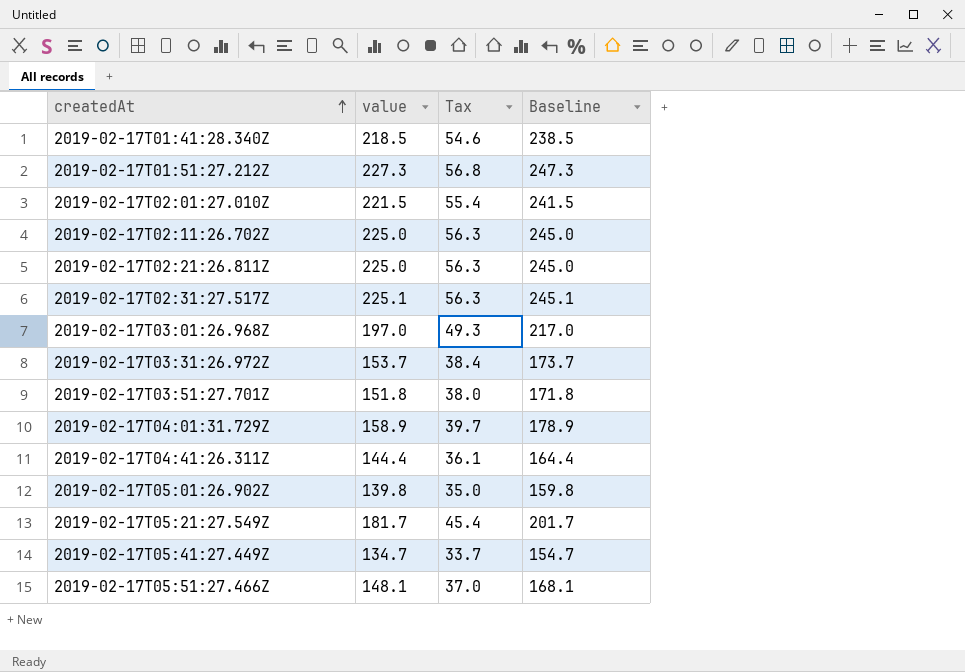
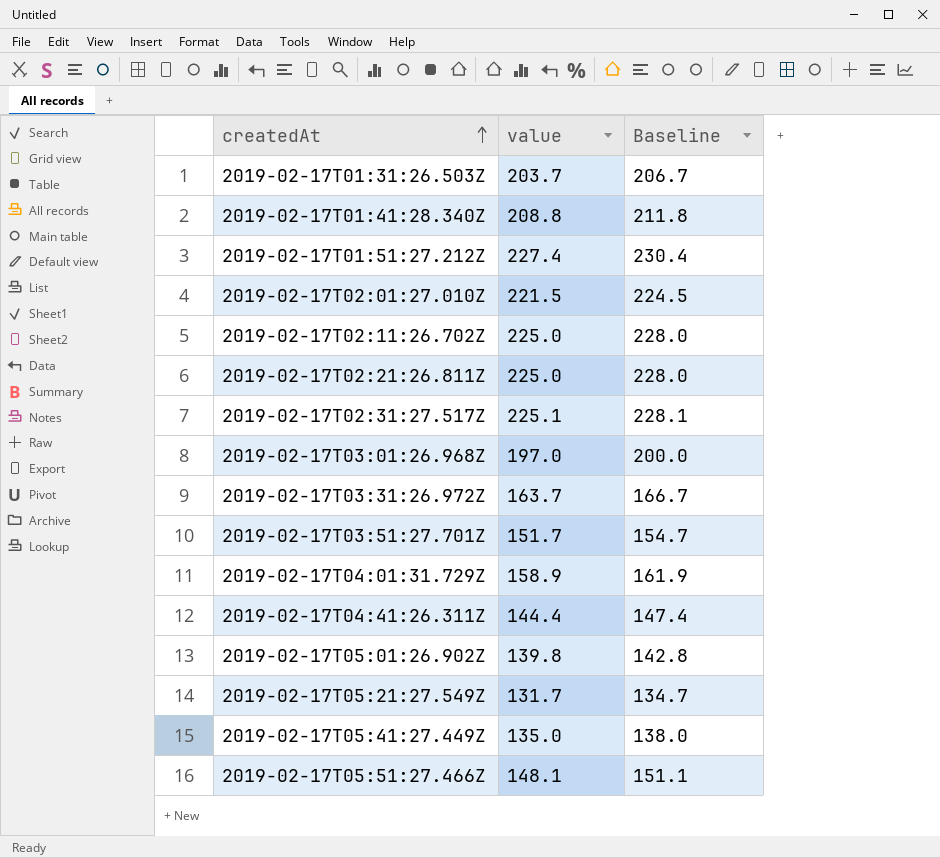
column Tax | formula: [value] * 0.25 -> none
column Baseline | formula: [value] + 20 -> [value] + 3
row 2019-02-17T01:31:26.503Z: none -> 203.7 | 206.7
2019-02-17T01:41:28.340Z | value: 218.5 -> 208.8
2019-02-17T01:51:27.212Z | value: 227.3 -> 227.4
2019-02-17T03:31:26.972Z | value: 153.7 -> 163.7
2019-02-17T03:51:27.701Z | value: 151.8 -> 151.7
2019-02-17T05:21:27.549Z | value: 181.7 -> 131.7
2019-02-17T05:41:27.449Z | value: 134.7 -> 135.0

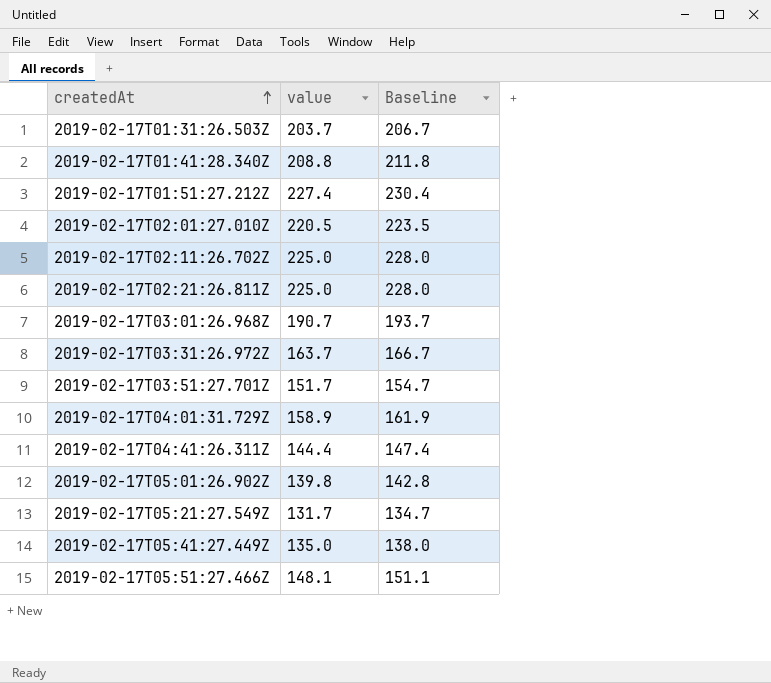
row 2019-02-17T02:31:27.517Z: 225.1 | 228.1 -> none
2019-02-17T02:01:27.010Z | value: 221.5 -> 220.5
2019-02-17T02:01:27.010Z | Baseline: 224.5 -> 223.5
2019-02-17T03:01:26.968Z | value: 197.0 -> 190.7
2019-02-17T03:01:26.968Z | Baseline: 200.0 -> 193.7

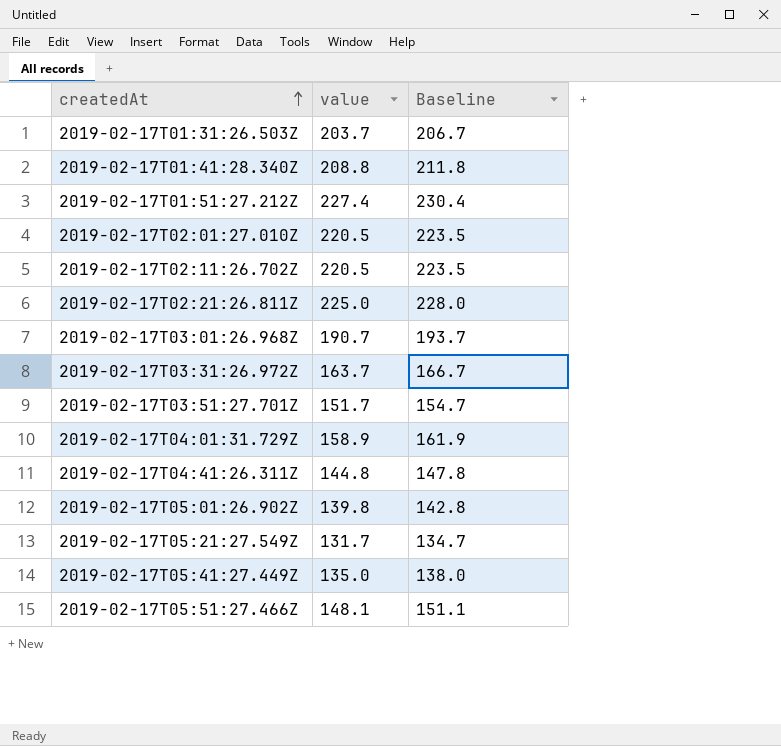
2019-02-17T02:11:26.702Z | value: 225.0 -> 220.5
2019-02-17T02:11:26.702Z | Baseline: 228.0 -> 223.5
2019-02-17T04:41:26.311Z | value: 144.4 -> 144.8
2019-02-17T04:41:26.311Z | Baseline: 147.4 -> 147.8

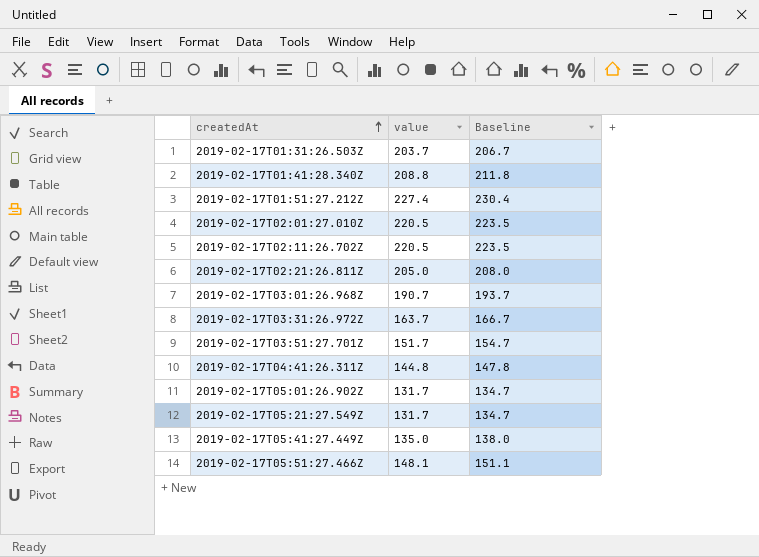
row 2019-02-17T04:01:31.729Z: 158.9 | 161.9 -> none
2019-02-17T02:21:26.811Z | value: 225.0 -> 205.0
2019-02-17T02:21:26.811Z | Baseline: 228.0 -> 208.0
2019-02-17T05:01:26.902Z | value: 139.8 -> 131.7
2019-02-17T05:01:26.902Z | Baseline: 142.8 -> 134.7

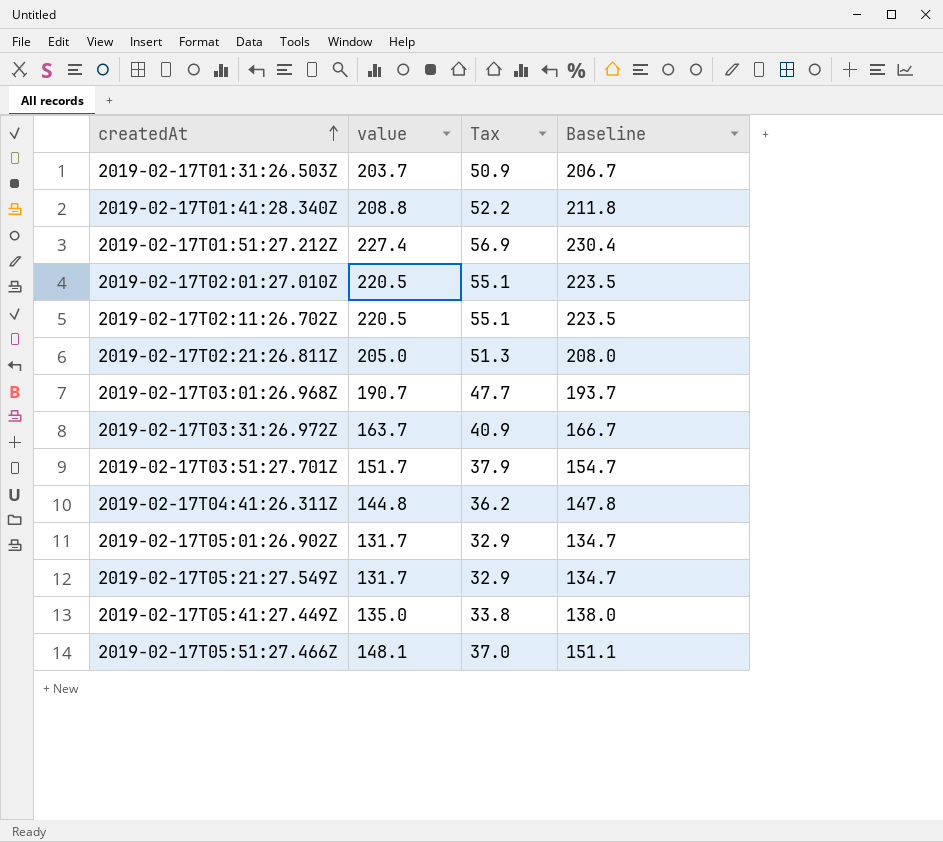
column Tax | formula: none -> [value] * 0.25

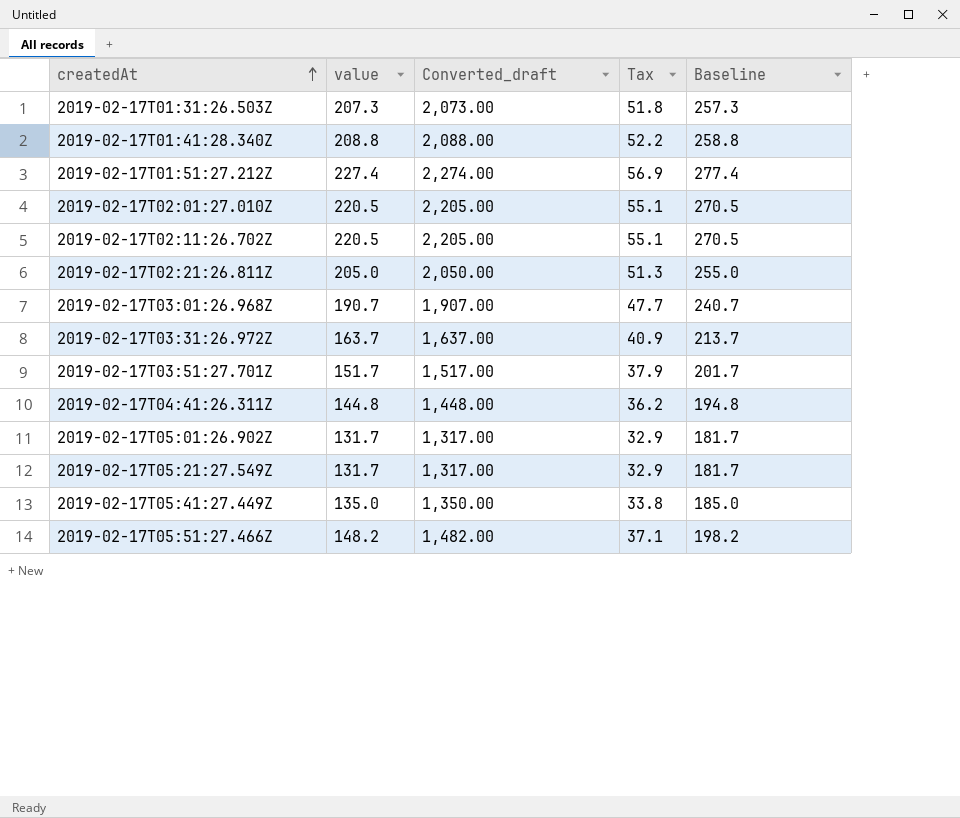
column Converted_draft | formula: none -> [value] * 10
column Baseline | formula: [value] + 3 -> [value] + 50
2019-02-17T01:31:26.503Z | value: 203.7 -> 207.3
2019-02-17T01:31:26.503Z | Tax: 50.9 -> 51.8
2019-02-17T05:51:27.466Z | value: 148.1 -> 148.2
2019-02-17T05:51:27.466Z | Tax: 37.0 -> 37.1

